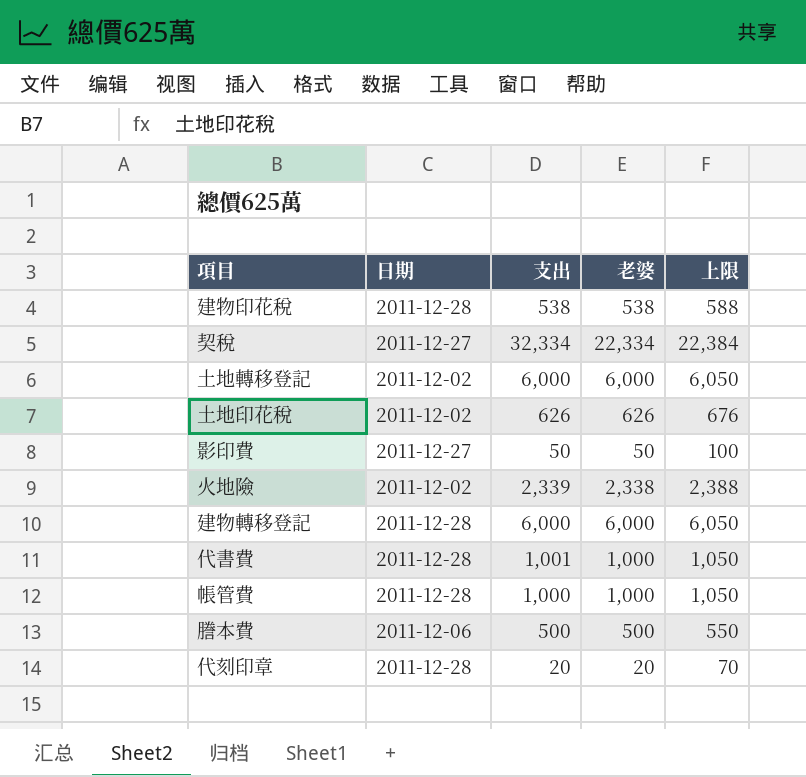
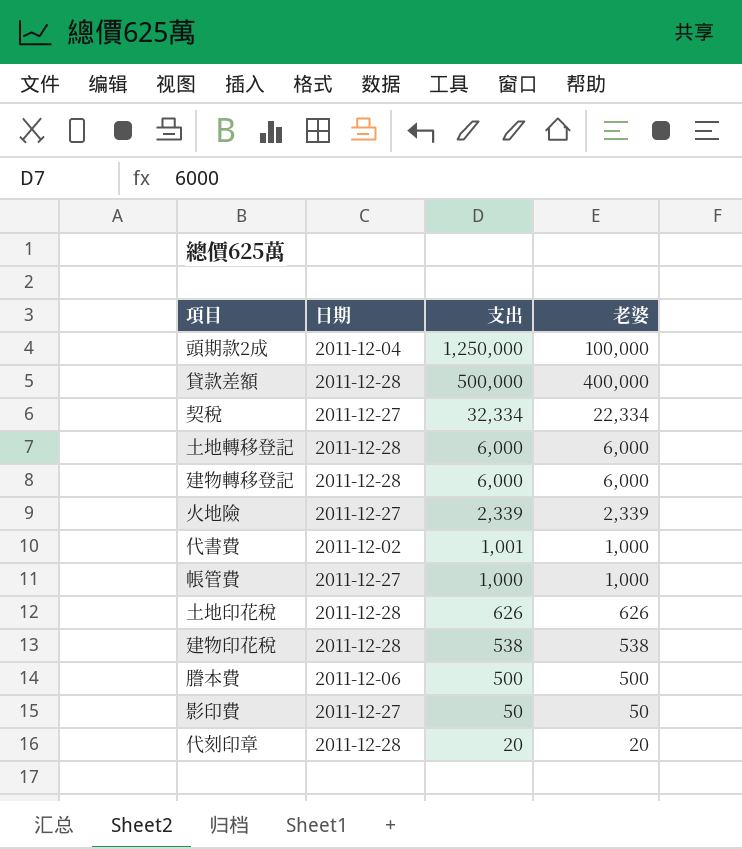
row order: none -> 支出 descending
column 上限 | formula: [老婆] + 50 -> none
row 頭期款2成: none -> 2011-12-04 | 1,250,000 | 100,000
row 貸款差額: none -> 2011-12-28 | 500,000 | 400,000
土地轉移登記 | 日期: 2011-12-02 -> 2011-12-28
火地險 | 日期: 2011-12-02 -> 2011-12-27
火地險 | 老婆: 2,338 -> 2,339
代書費 | 日期: 2011-12-28 -> 2011-12-02
帳管費 | 日期: 2011-12-28 -> 2011-12-27
土地印花稅 | 日期: 2011-12-02 -> 2011-12-28

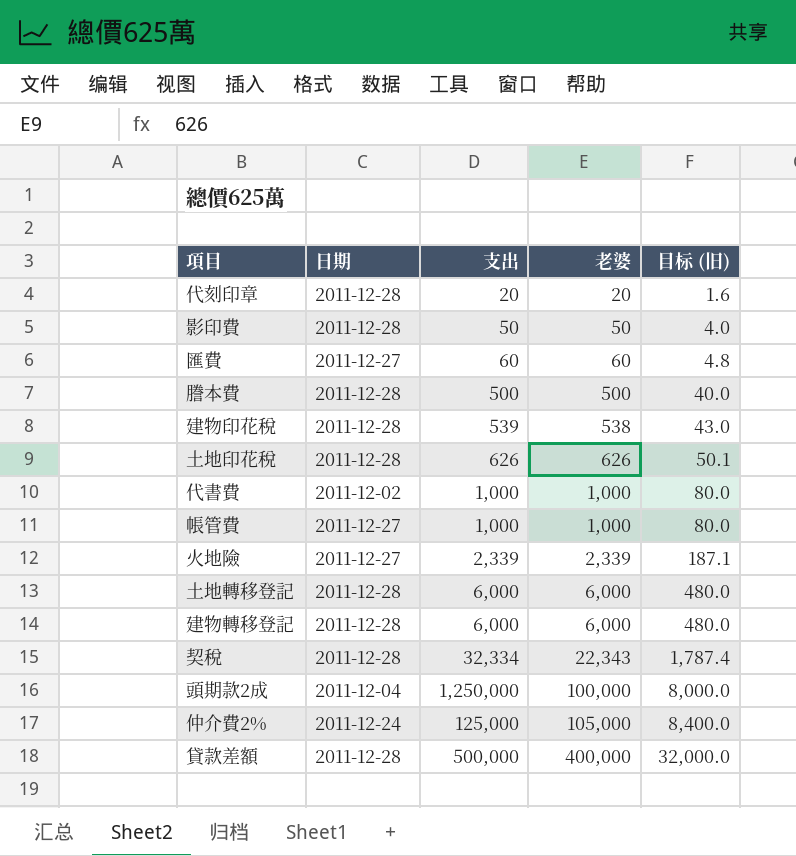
row order: 支出 descending -> 老婆 ascending
column 目标 (旧) | formula: none -> [老婆] * 0.08
影印費 | 日期: 2011-12-27 -> 2011-12-28
row 匯費: none -> 2011-12-27 | 60 | 60 | 4.8
謄本費 | 日期: 2011-12-06 -> 2011-12-28
建物印花稅 | 支出: 538 -> 539
代書費 | 支出: 1,001 -> 1,000
契稅 | 日期: 2011-12-27 -> 2011-12-28
契稅 | 老婆: 22,334 -> 22,343
row 仲介費2%: none -> 2011-12-24 | 125,000 | 105,000 | 8,400.0

